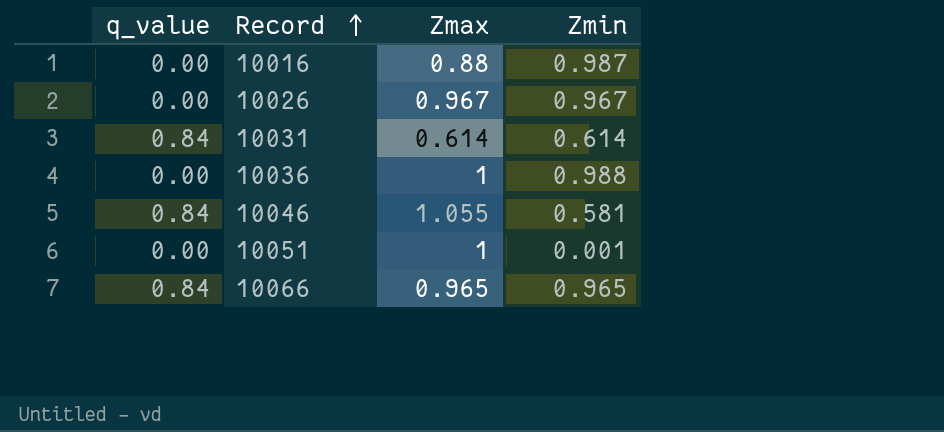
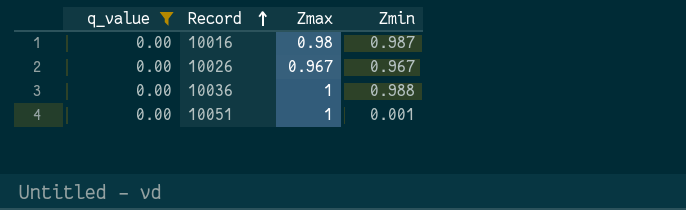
filter: none -> q_value = 0.00
10016 | Zmax: 0.88 -> 0.98

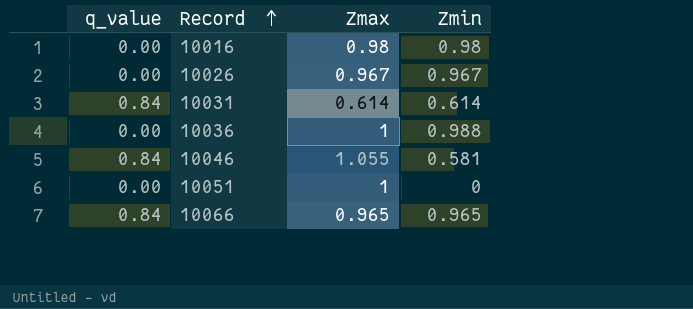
filter: q_value = 0.00 -> none
10016 | Zmin: 0.987 -> 0.98
10051 | Zmin: 0.001 -> 0

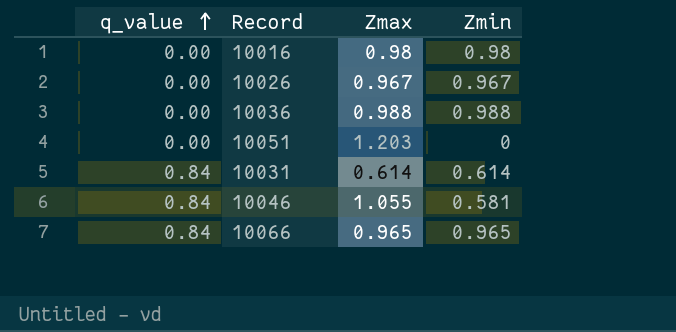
row order: Record ascending -> q_value ascending
10036 | Zmax: 1 -> 0.988
10051 | Zmax: 1 -> 1.203

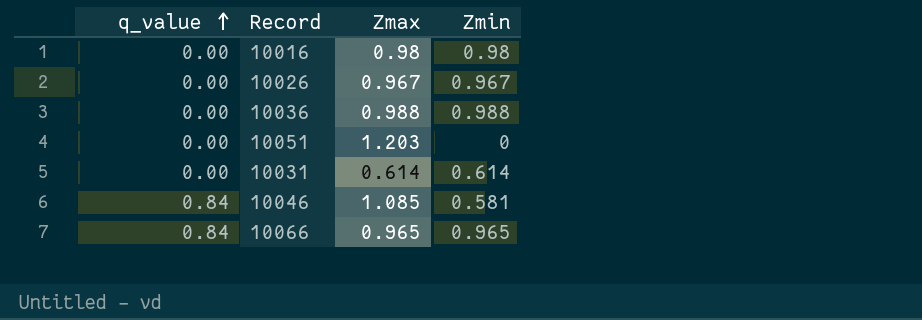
10031 | q_value: 0.84 -> 0.00
10046 | Zmax: 1.055 -> 1.085

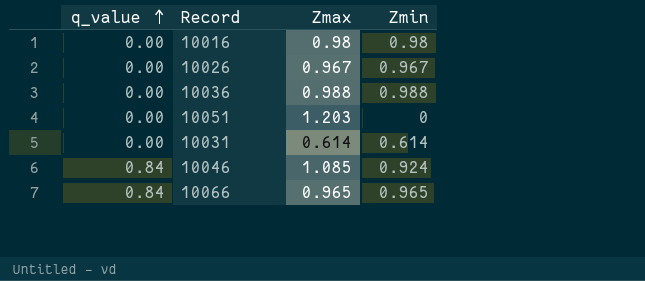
10046 | Zmin: 0.581 -> 0.924

